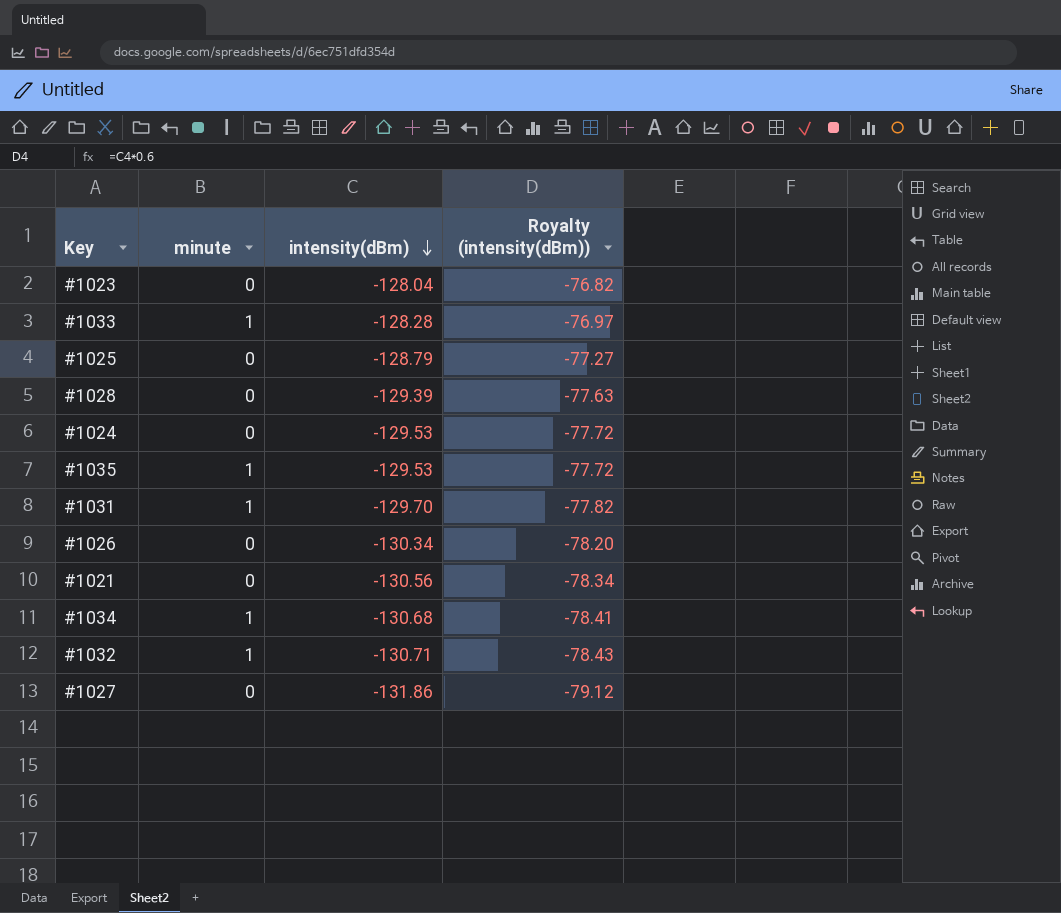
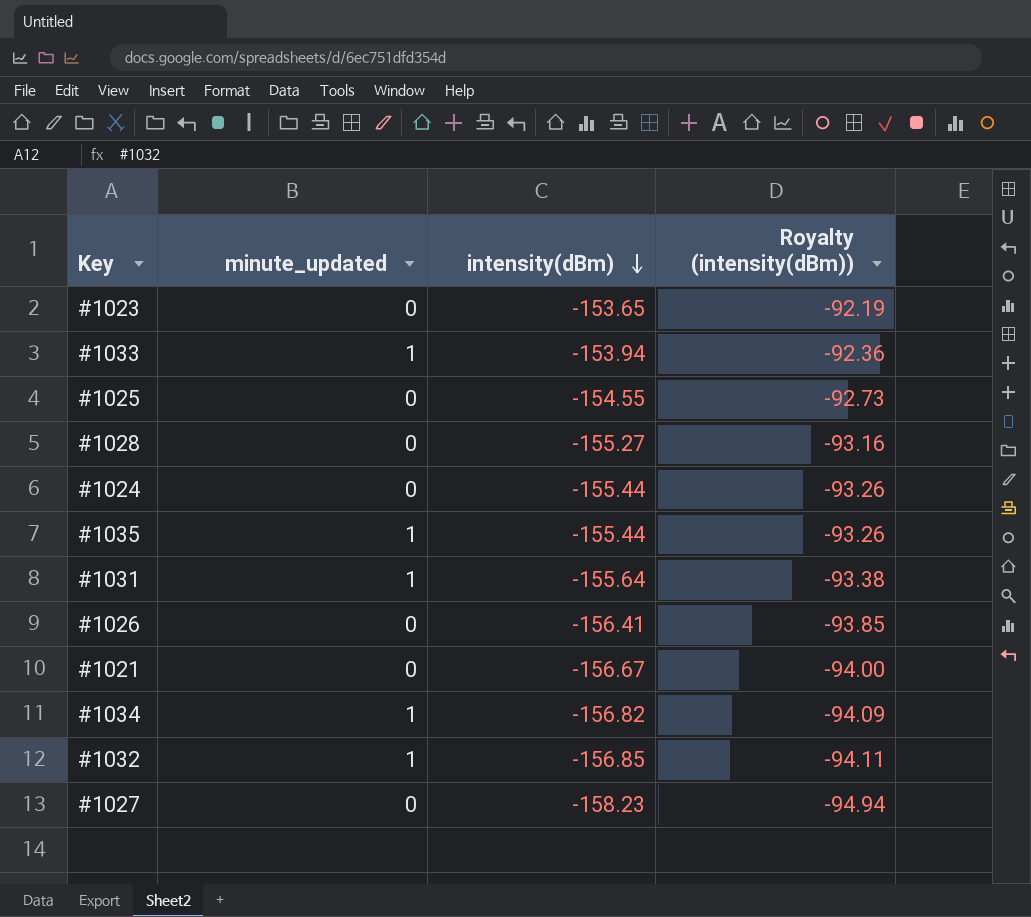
column name: minute -> minute_updated
#1023 | intensity(dBm): -128.04 -> -153.65
#1023 | Royalty (intensity(dBm)): -76.82 -> -92.19
#1033 | intensity(dBm): -128.28 -> -153.94
#1033 | Royalty (intensity(dBm)): -76.97 -> -92.36
#1025 | intensity(dBm): -128.79 -> -154.55
#1025 | Royalty (intensity(dBm)): -77.27 -> -92.73
#1028 | intensity(dBm): -129.39 -> -155.27
#1028 | Royalty (intensity(dBm)): -77.63 -> -93.16
#1024 | intensity(dBm): -129.53 -> -155.44
#1024 | Royalty (intensity(dBm)): -77.72 -> -93.26
#1035 | intensity(dBm): -129.53 -> -155.44
#1035 | Royalty (intensity(dBm)): -77.72 -> -93.26
#1031 | intensity(dBm): -129.70 -> -155.64
#1031 | Royalty (intensity(dBm)): -77.82 -> -93.38
#1026 | intensity(dBm): -130.34 -> -156.41
#1026 | Royalty (intensity(dBm)): -78.20 -> -93.85
#1021 | intensity(dBm): -130.56 -> -156.67
#1021 | Royalty (intensity(dBm)): -78.34 -> -94.00
#1034 | intensity(dBm): -130.68 -> -156.82
#1034 | Royalty (intensity(dBm)): -78.41 -> -94.09
#1032 | intensity(dBm): -130.71 -> -156.85
#1032 | Royalty (intensity(dBm)): -78.43 -> -94.11
#1027 | intensity(dBm): -131.86 -> -158.23
#1027 | Royalty (intensity(dBm)): -79.12 -> -94.94

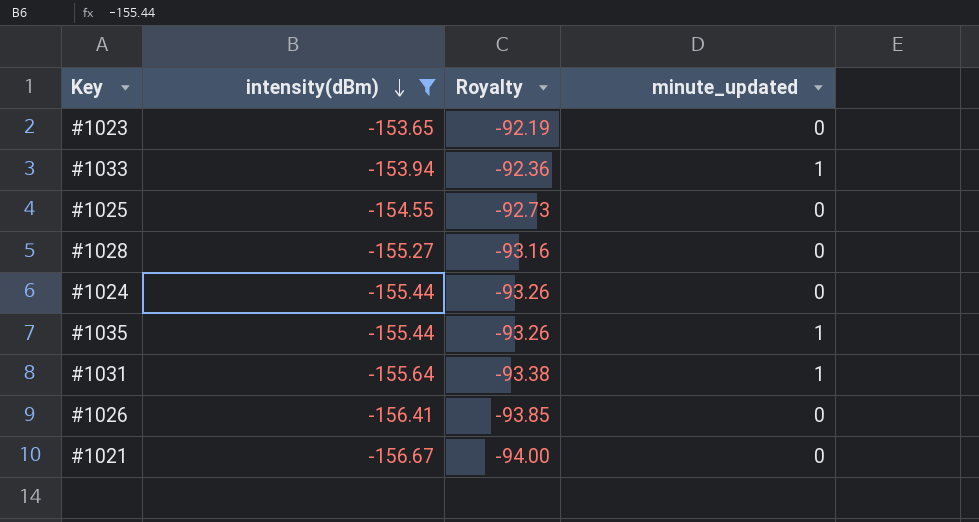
filter: none -> intensity(dBm) >= -156.67
column name: Royalty (intensity(dBm)) -> Royalty
column minute_updated | position: 2 -> 4

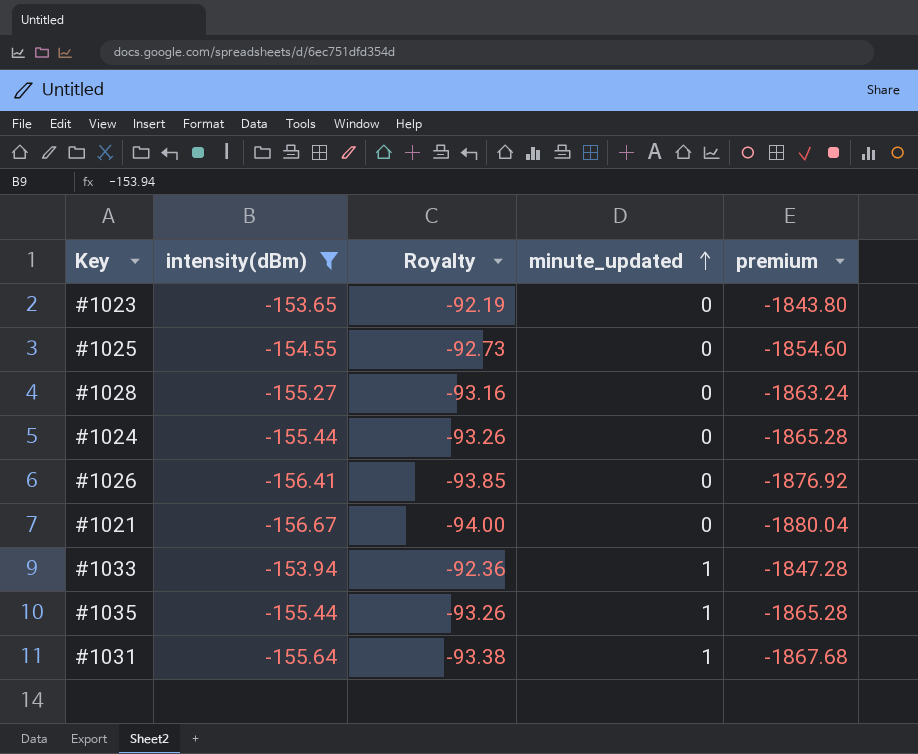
row order: intensity(dBm) descending -> minute_updated ascending
column premium | formula: none -> [intensity(dBm)] * 12

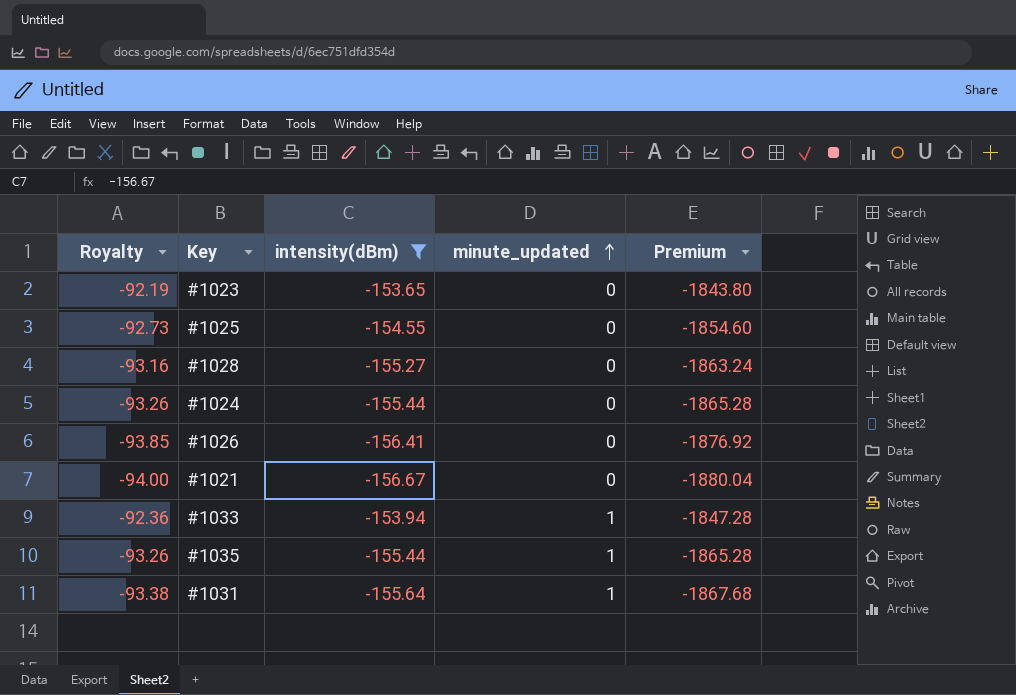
column Royalty | position: 3 -> 1
column name: premium -> Premium

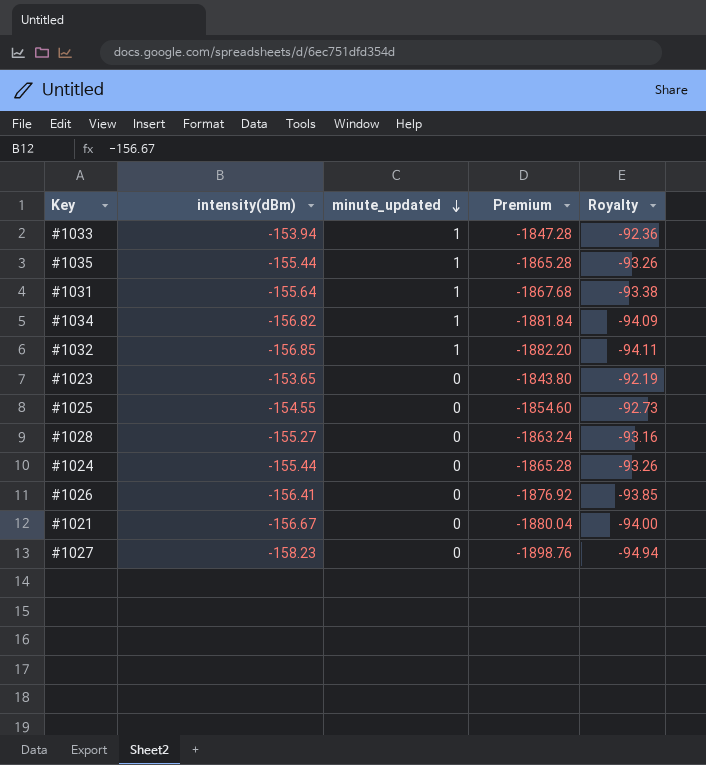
filter: intensity(dBm) >= -156.67 -> none
row order: minute_updated ascending -> minute_updated descending
column Royalty | position: 1 -> 5

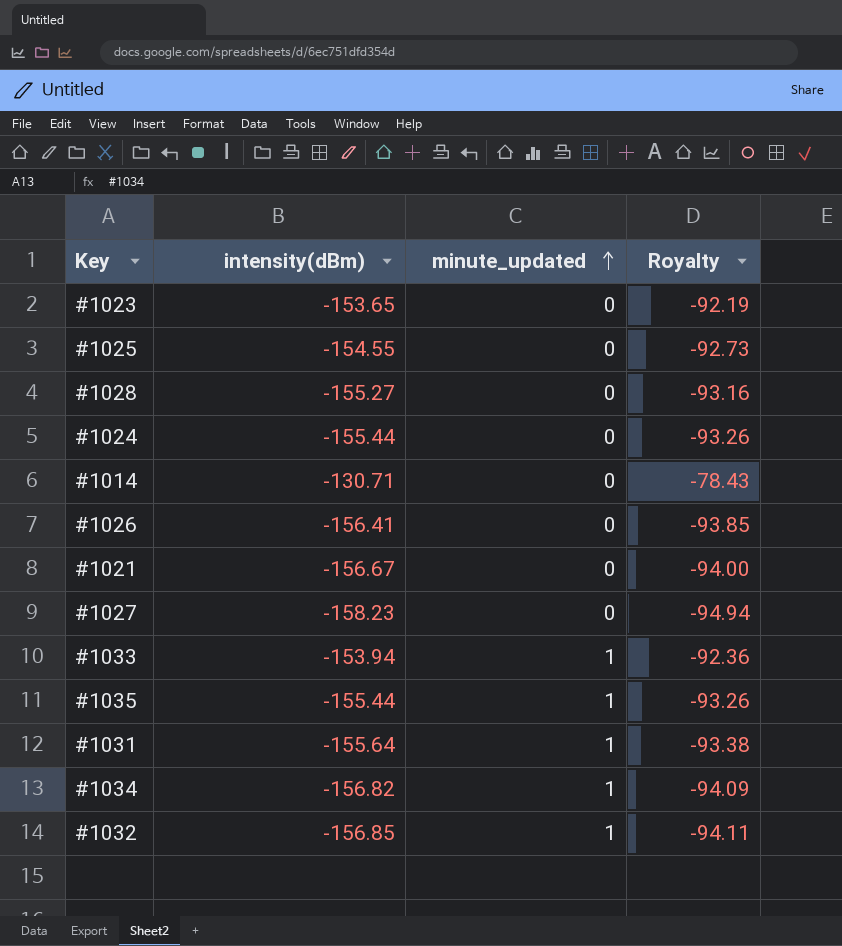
row order: minute_updated descending -> minute_updated ascending
column Premium | formula: [intensity(dBm)] * 12 -> none
row #1014: none -> -130.71 | 0 | -78.43

